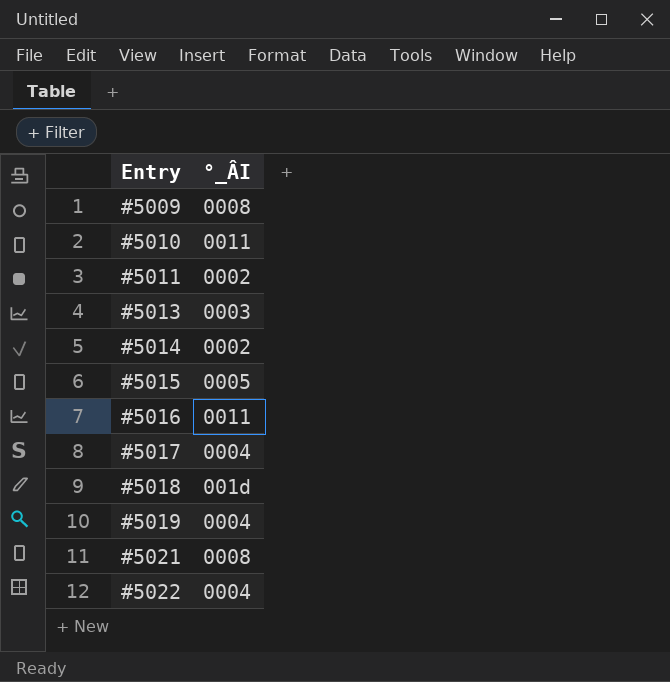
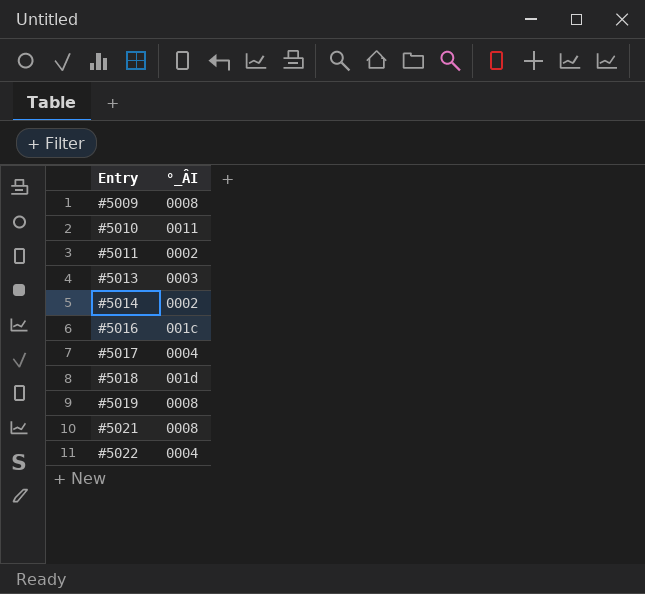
row #5015: 0005 -> none
#5016 | °_ÂI: 0011 -> 001c
#5019 | °_ÂI: 0004 -> 0008

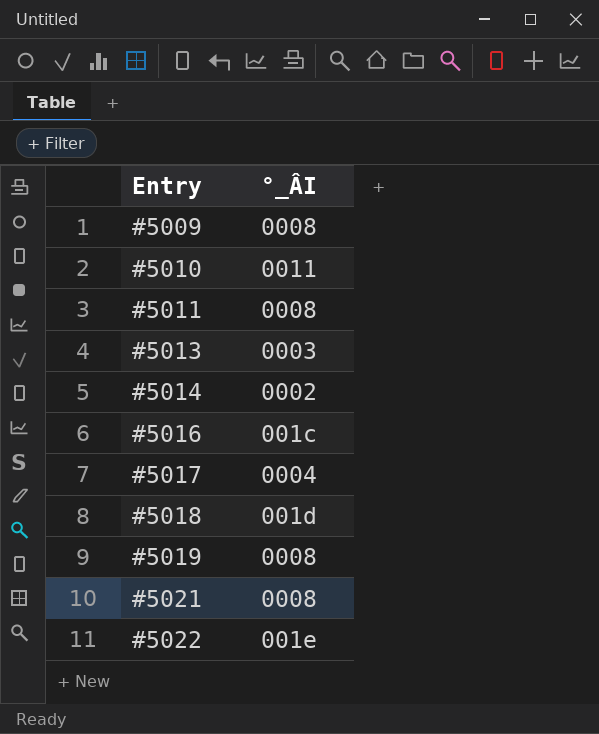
#5011 | °_ÂI: 0002 -> 0008
#5022 | °_ÂI: 0004 -> 001e

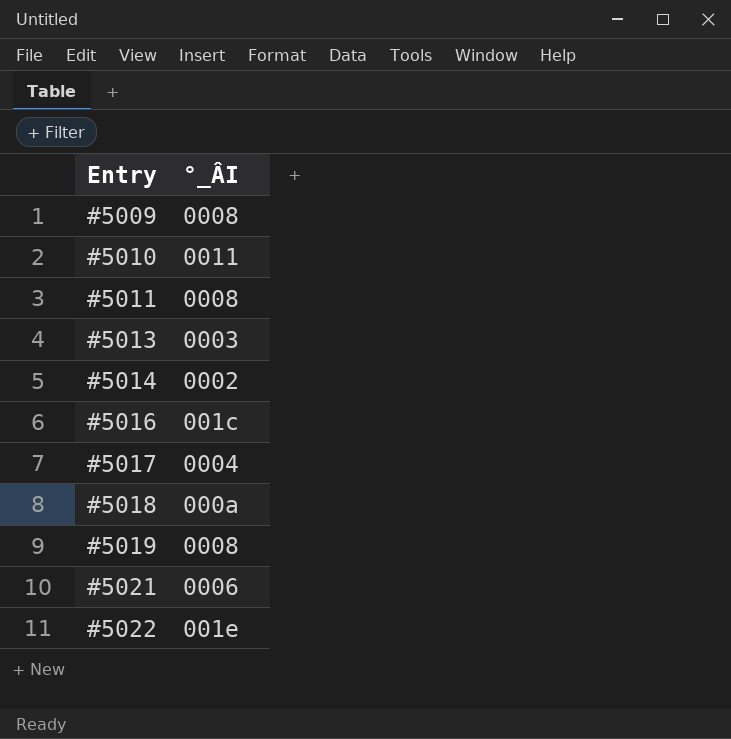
#5018 | °_ÂI: 001d -> 000a
#5021 | °_ÂI: 0008 -> 0006

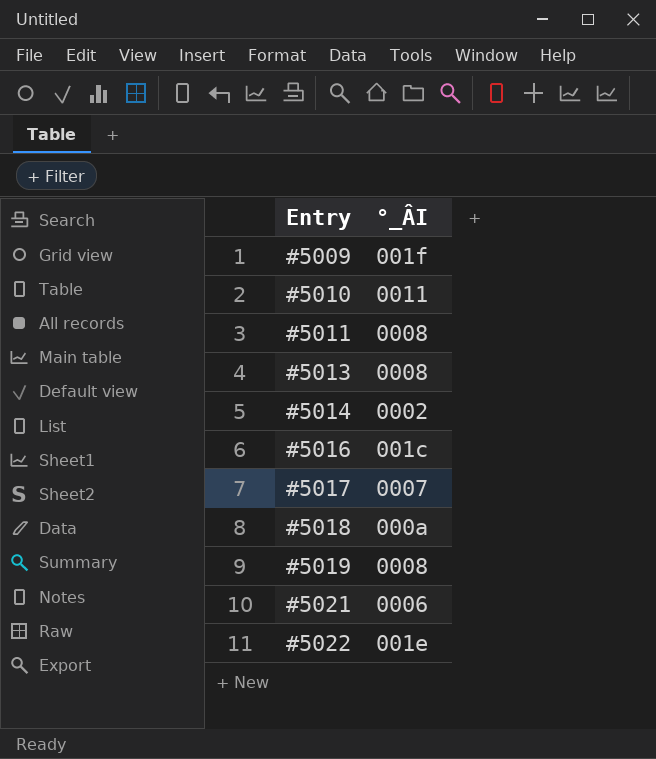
#5009 | °_ÂI: 0008 -> 001f
#5013 | °_ÂI: 0003 -> 0008
#5017 | °_ÂI: 0004 -> 0007

